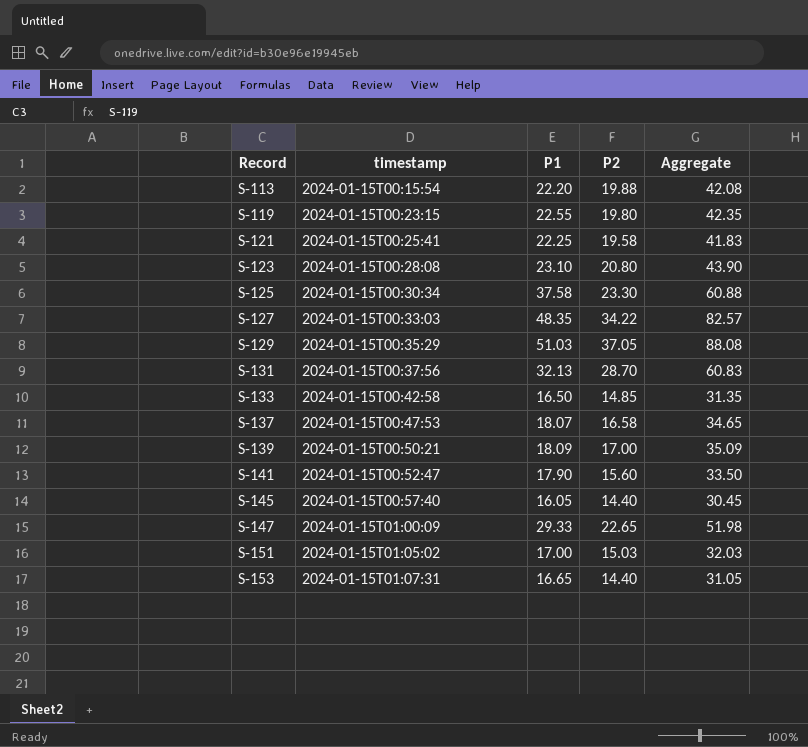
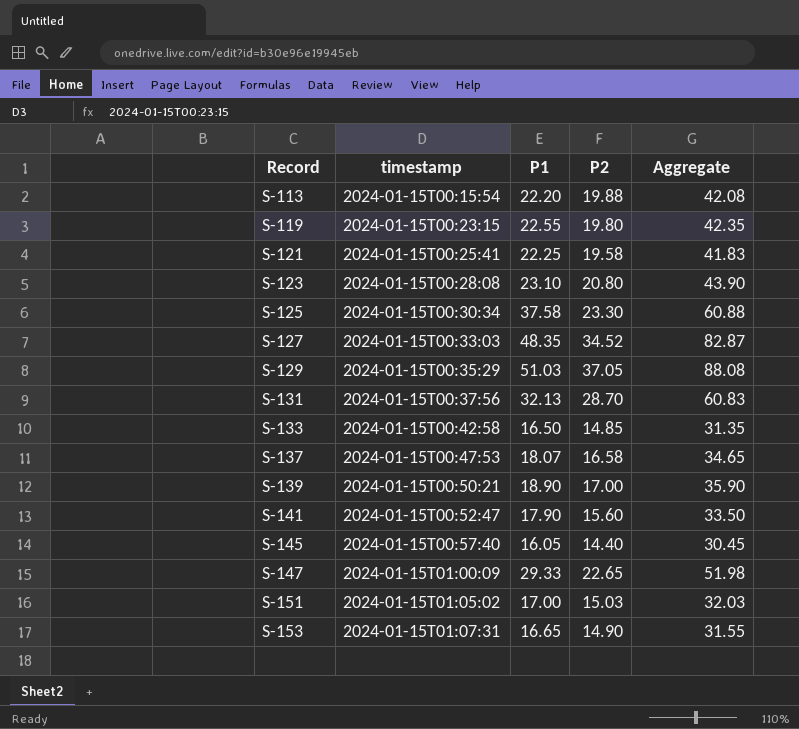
S-127 | P2: 34.22 -> 34.52
S-127 | Aggregate: 82.57 -> 82.87
S-139 | P1: 18.09 -> 18.90
S-139 | Aggregate: 35.09 -> 35.90
S-153 | P2: 14.40 -> 14.90
S-153 | Aggregate: 31.05 -> 31.55

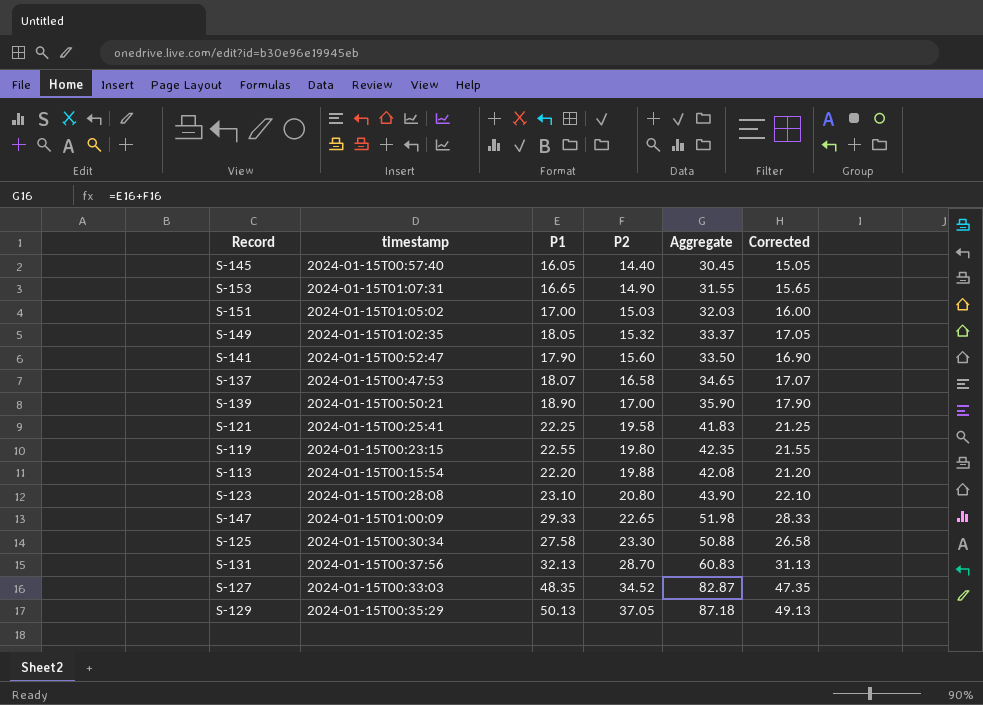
row order: Record ascending -> P2 ascending
column Corrected | formula: none -> [P1] - 1
row S-133: 2024-01-15T00:42:58 | 16.50 | 14.85 | 31.35 -> none
row S-149: none -> 2024-01-15T01:02:35 | 18.05 | 15.32 | 33.37 | 17.05
S-125 | P1: 37.58 -> 27.58
S-125 | Aggregate: 60.88 -> 50.88
S-129 | P1: 51.03 -> 50.13
S-129 | Aggregate: 88.08 -> 87.18

